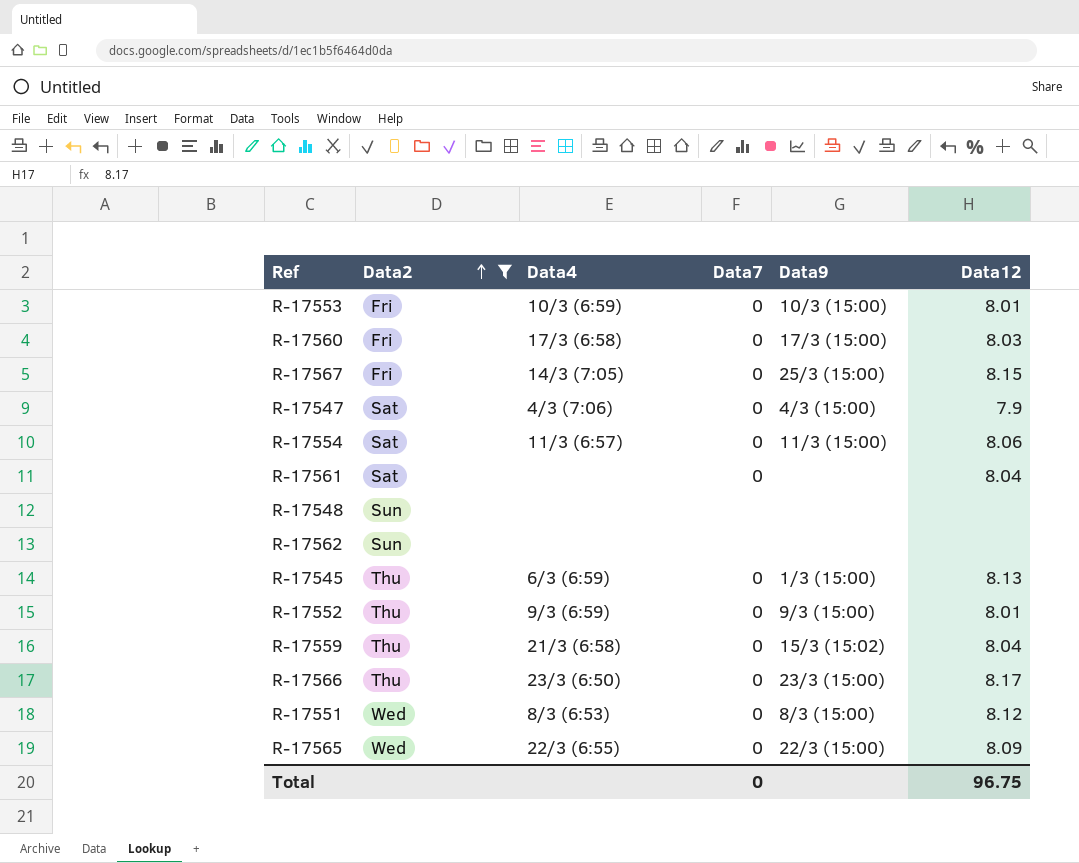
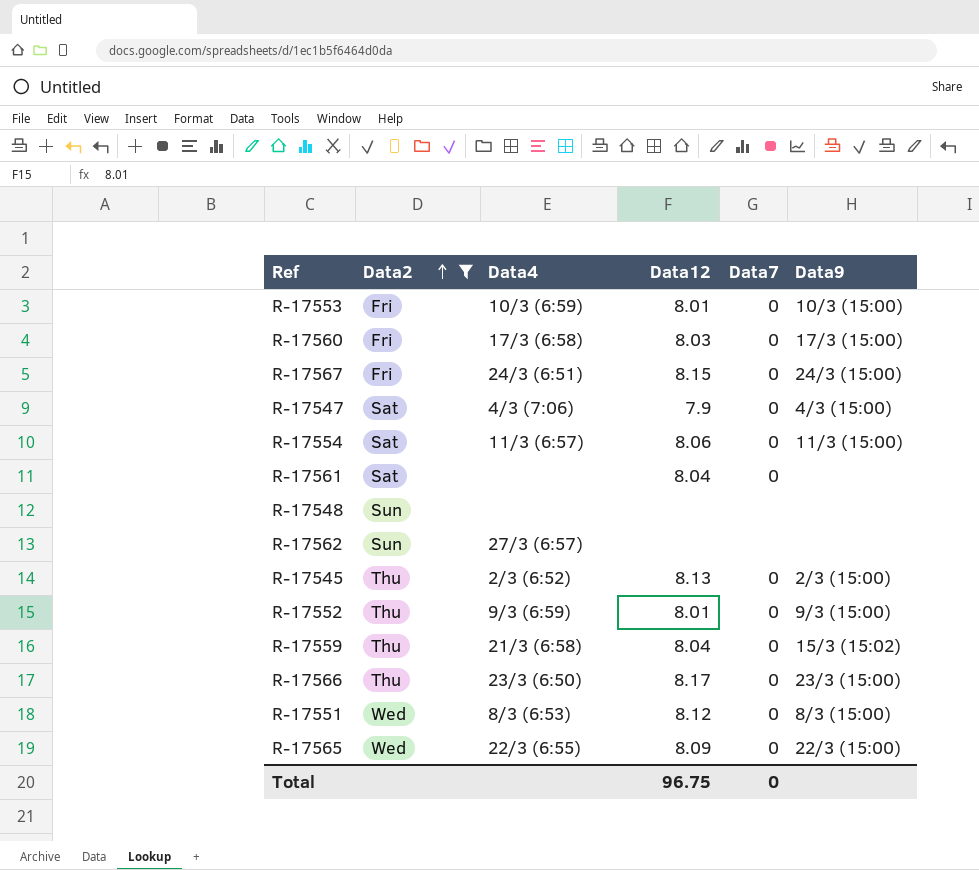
column Data12 | position: 6 -> 4
R-17567 | Data4: 14/3 (7:05) -> 24/3 (6:51)
R-17567 | Data9: 25/3 (15:00) -> 24/3 (15:00)
R-17562 | Data4: none -> 27/3 (6:57)
R-17545 | Data4: 6/3 (6:59) -> 2/3 (6:52)
R-17545 | Data9: 1/3 (15:00) -> 2/3 (15:00)

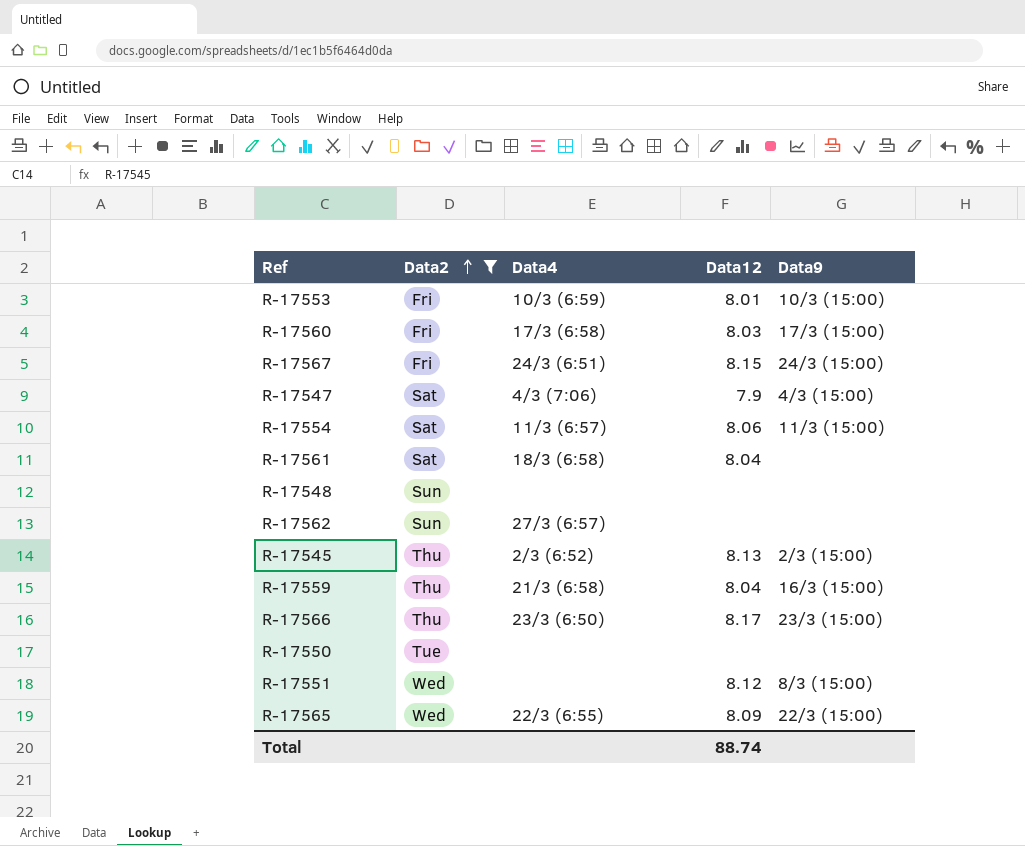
column Data7 | position: 5 -> none
row R-17552: Thu | 9/3 (6:59) | 8.01 | 0 | 9/3 (15:00) -> none
R-17561 | Data4: none -> 18/3 (6:58)
R-17559 | Data9: 15/3 (15:02) -> 16/3 (15:00)
row R-17550: none -> Tue | none | none | none
R-17551 | Data4: 8/3 (6:53) -> none
Total | Data12: 96.75 -> 88.74

